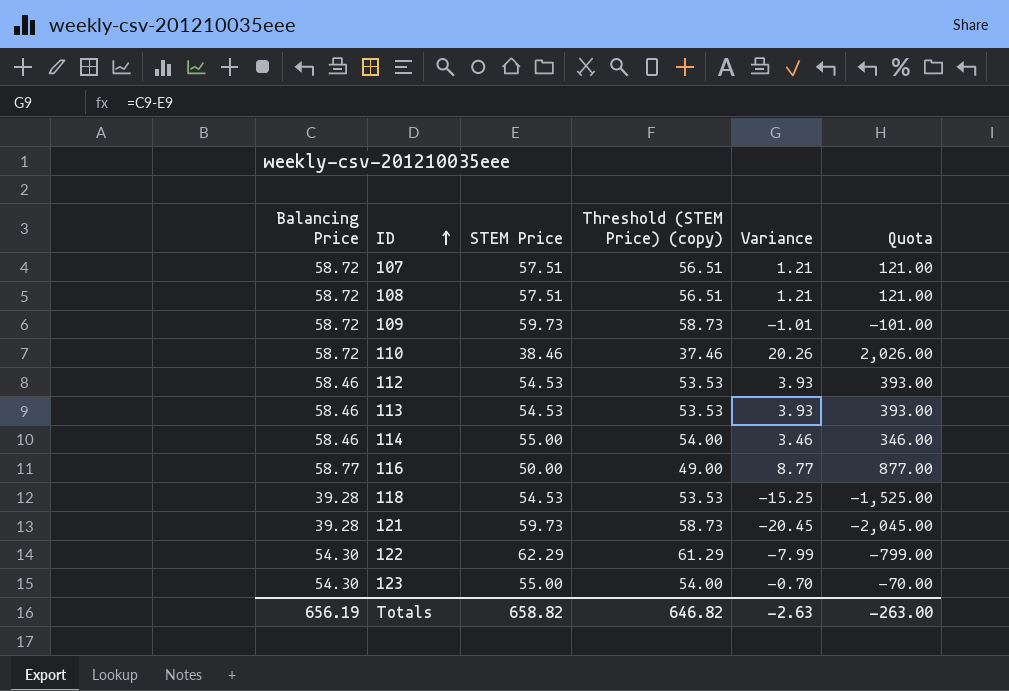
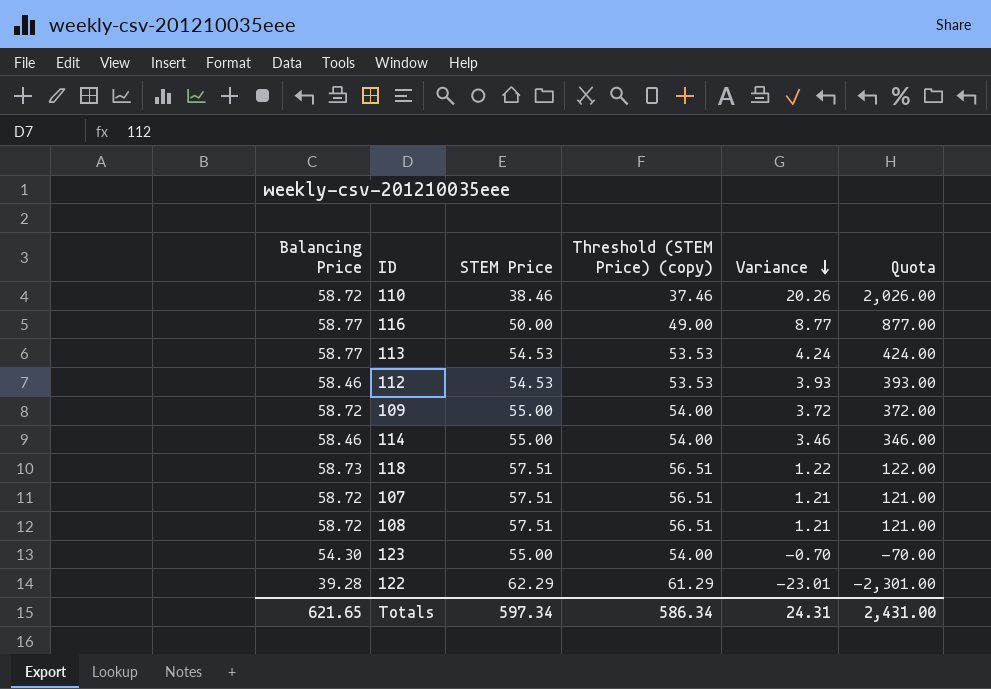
row order: ID ascending -> Variance descending
row 121: 39.28 | 59.73 | 58.73 | -20.45 | -2,045.00 -> none
113 | Balancing Price: 58.46 -> 58.77
113 | Variance: 3.93 -> 4.24
113 | Quota: 393.00 -> 424.00
109 | STEM Price: 59.73 -> 55.00
109 | Threshold (STEM Price) (copy): 58.73 -> 54.00
109 | Variance: -1.01 -> 3.72
109 | Quota: -101.00 -> 372.00
118 | Balancing Price: 39.28 -> 58.73
118 | STEM Price: 54.53 -> 57.51
118 | Threshold (STEM Price) (copy): 53.53 -> 56.51
118 | Variance: -15.25 -> 1.22
118 | Quota: -1,525.00 -> 122.00
122 | Balancing Price: 54.30 -> 39.28
122 | Variance: -7.99 -> -23.01
122 | Quota: -799.00 -> -2,301.00
Totals | Balancing Price: 656.19 -> 621.65
Totals | STEM Price: 658.82 -> 597.34
Totals | Threshold (STEM Price) (copy): 646.82 -> 586.34
Totals | Variance: -2.63 -> 24.31
Totals | Quota: -263.00 -> 2,431.00

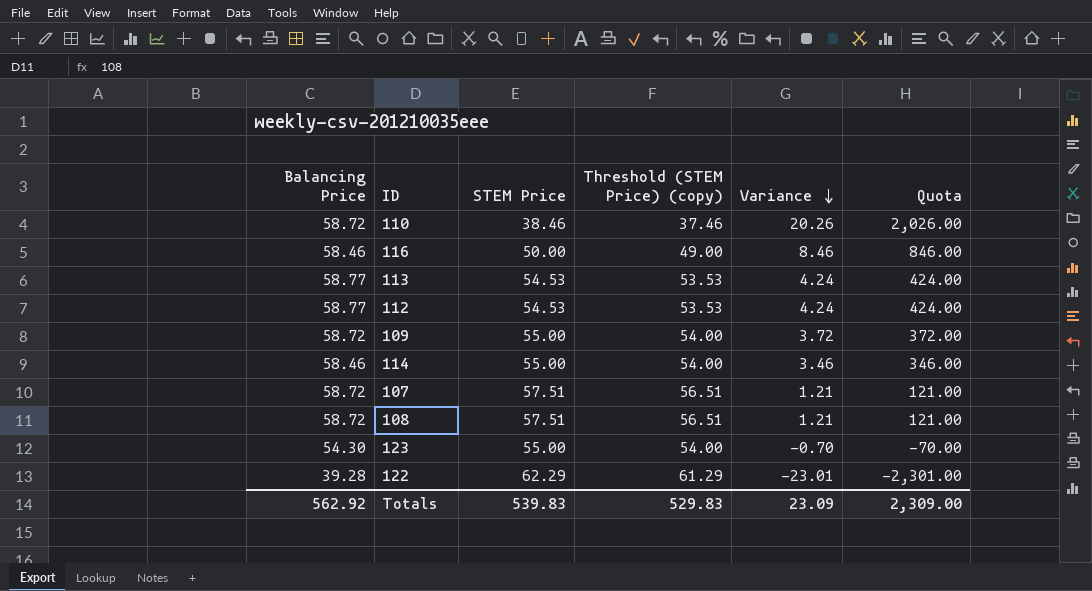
row 118: 58.73 | 57.51 | 56.51 | 1.22 | 122.00 -> none
116 | Balancing Price: 58.77 -> 58.46
116 | Variance: 8.77 -> 8.46
116 | Quota: 877.00 -> 846.00
112 | Balancing Price: 58.46 -> 58.77
112 | Variance: 3.93 -> 4.24
112 | Quota: 393.00 -> 424.00
Totals | Balancing Price: 621.65 -> 562.92
Totals | STEM Price: 597.34 -> 539.83
Totals | Threshold (STEM Price) (copy): 586.34 -> 529.83
Totals | Variance: 24.31 -> 23.09
Totals | Quota: 2,431.00 -> 2,309.00

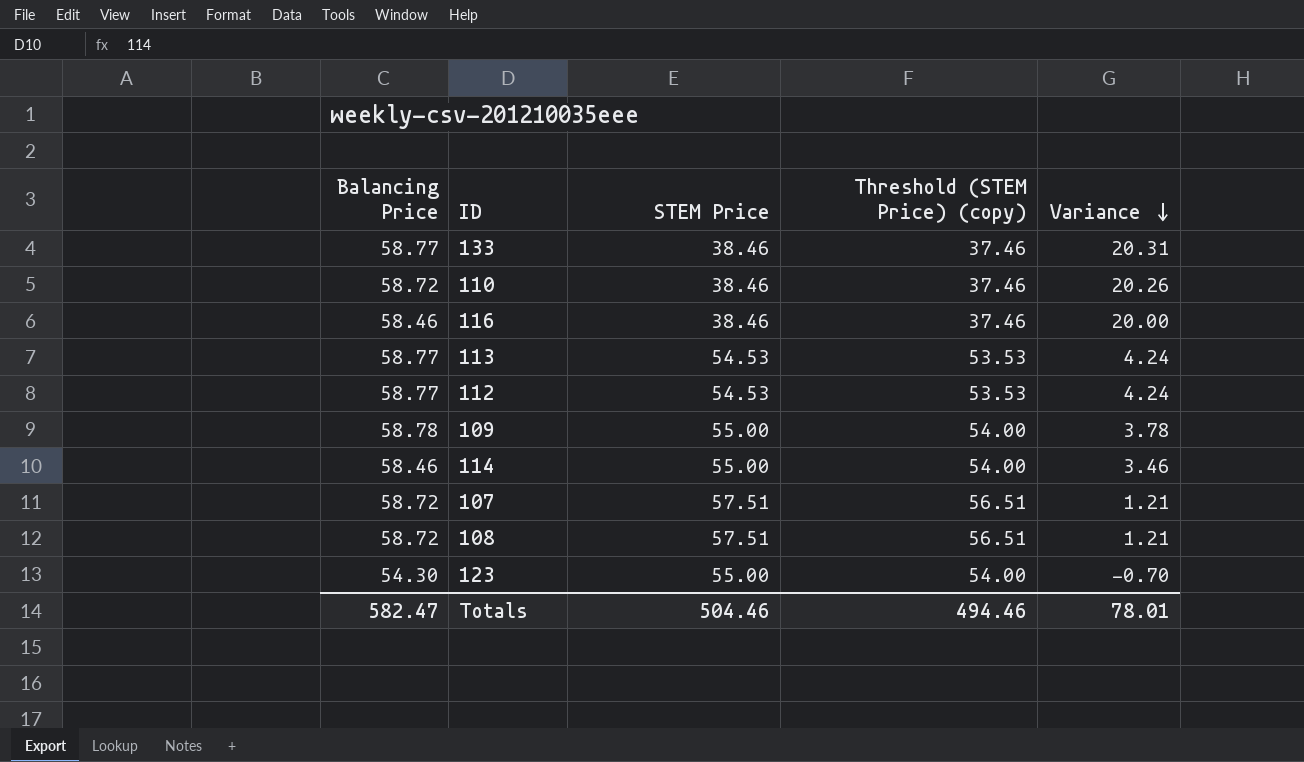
column Quota | formula: [Variance] * 100 -> none
row 122: 39.28 | 62.29 | 61.29 | -23.01 | -2,301.00 -> none
row 133: none -> 58.77 | 38.46 | 37.46 | 20.31
116 | STEM Price: 50.00 -> 38.46
116 | Threshold (STEM Price) (copy): 49.00 -> 37.46
116 | Variance: 8.46 -> 20.00
109 | Balancing Price: 58.72 -> 58.78
109 | Variance: 3.72 -> 3.78
Totals | Balancing Price: 562.92 -> 582.47
Totals | STEM Price: 539.83 -> 504.46
Totals | Threshold (STEM Price) (copy): 529.83 -> 494.46
Totals | Variance: 23.09 -> 78.01

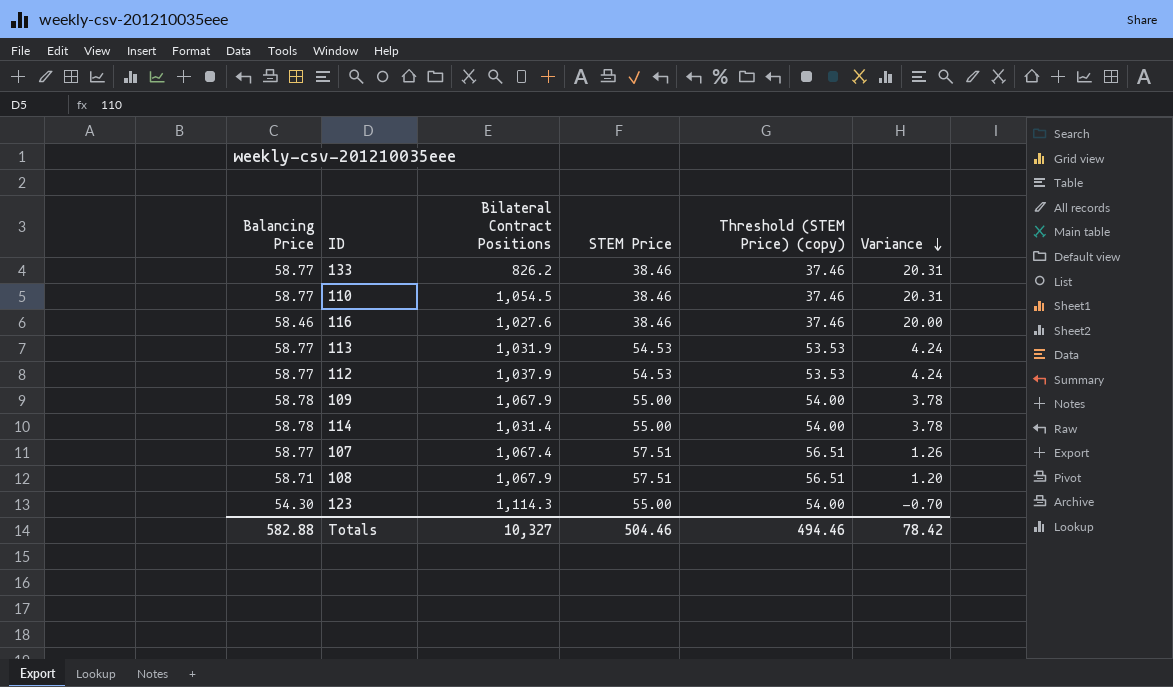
column Bilateral Contract Positions | position: none -> 3
110 | Balancing Price: 58.72 -> 58.77
110 | Variance: 20.26 -> 20.31
114 | Balancing Price: 58.46 -> 58.78
114 | Variance: 3.46 -> 3.78
107 | Balancing Price: 58.72 -> 58.77
107 | Variance: 1.21 -> 1.26
108 | Balancing Price: 58.72 -> 58.71
108 | Variance: 1.21 -> 1.20
Totals | Balancing Price: 582.47 -> 582.88
Totals | Variance: 78.01 -> 78.42

